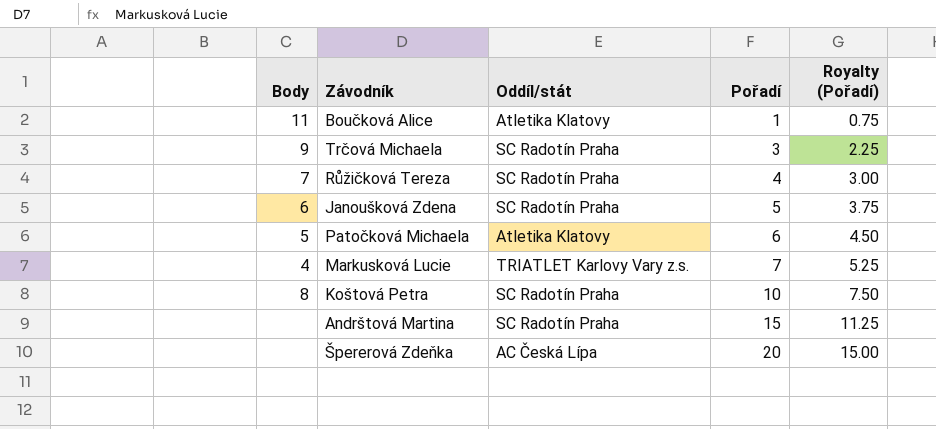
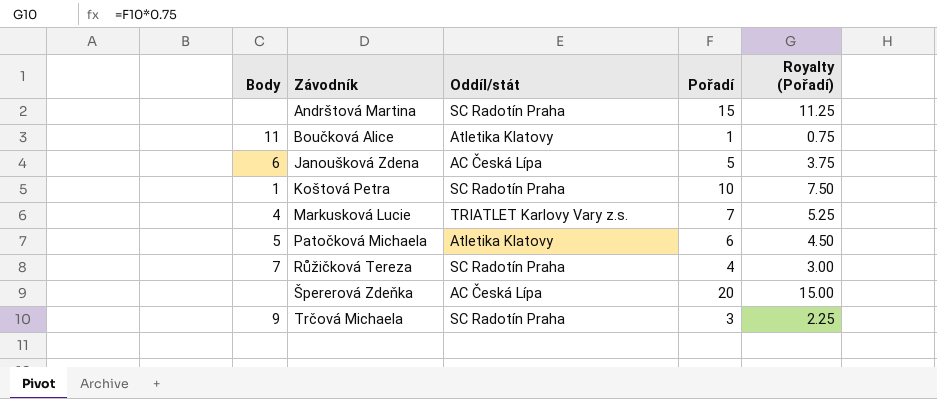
row order: Pořadí ascending -> Závodník ascending
Janoušková Zdena | Oddíl/stát: SC Radotín Praha -> AC Česká Lípa
Koštová Petra | Body: 8 -> 1

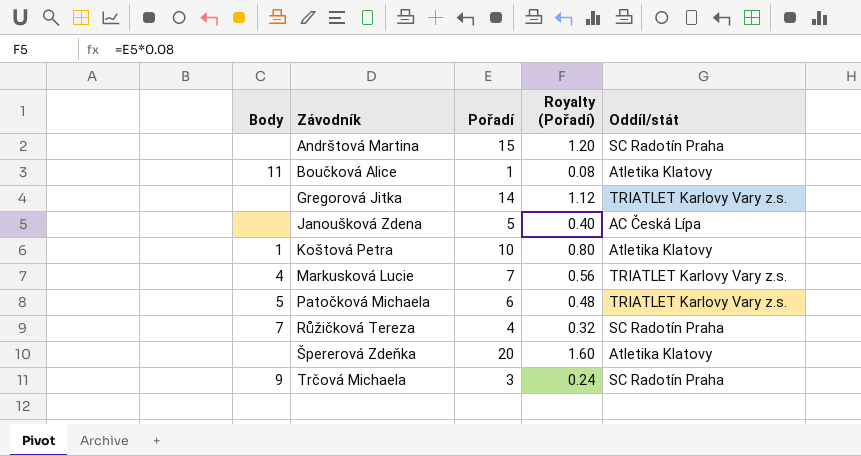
column Royalty (Pořadí) | formula: [Pořadí] * 0.75 -> [Pořadí] * 0.08
column Oddíl/stát | position: 3 -> 5
row Gregorová Jitka: none -> none | 14 | 1.12 | TRIATLET Karlovy Vary z.s.
Janoušková Zdena | Body: 6 -> none
Koštová Petra | Oddíl/stát: SC Radotín Praha -> Atletika Klatovy
Patočková Michaela | Oddíl/stát: Atletika Klatovy -> TRIATLET Karlovy Vary z.s.
Špererová Zdeňka | Oddíl/stát: AC Česká Lípa -> Atletika Klatovy

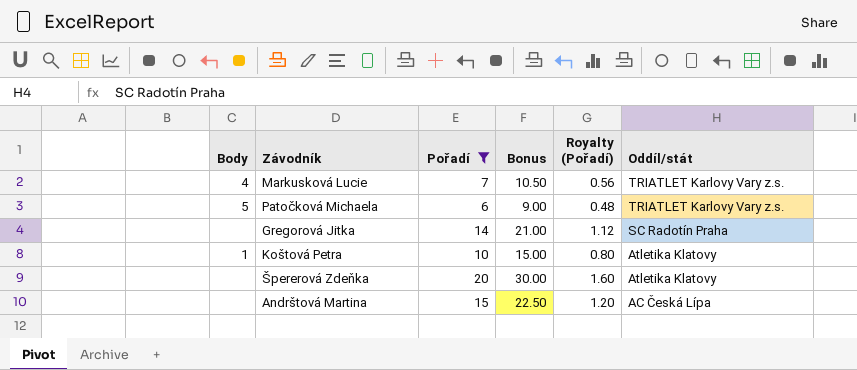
filter: none -> Pořadí >= 6
row order: Závodník ascending -> Oddíl/stát descending
column Bonus | formula: none -> [Pořadí] * 1.5
Gregorová Jitka | Oddíl/stát: TRIATLET Karlovy Vary z.s. -> SC Radotín Praha
Andrštová Martina | Oddíl/stát: SC Radotín Praha -> AC Česká Lípa

